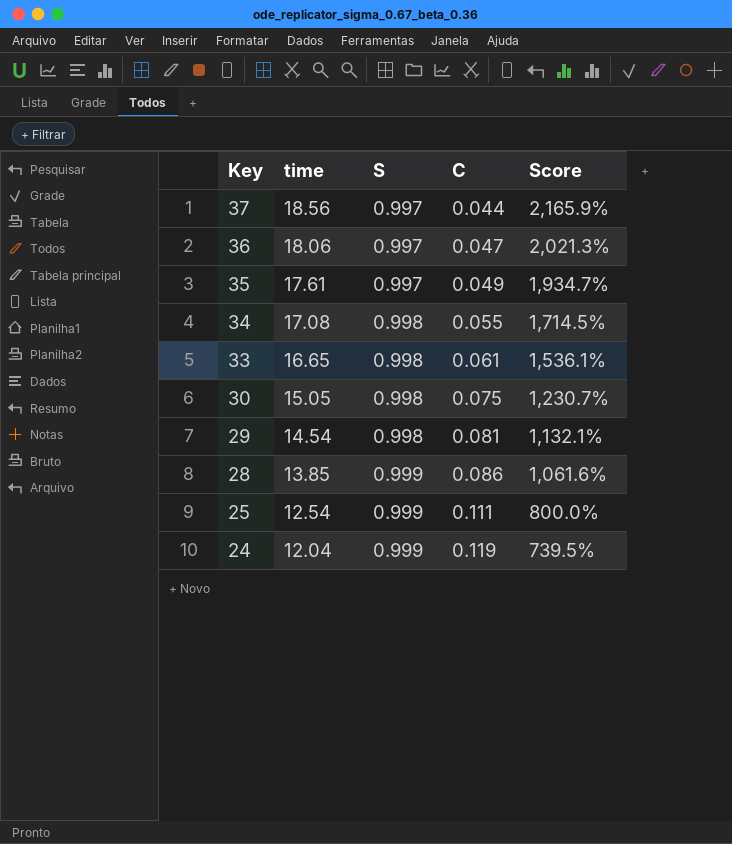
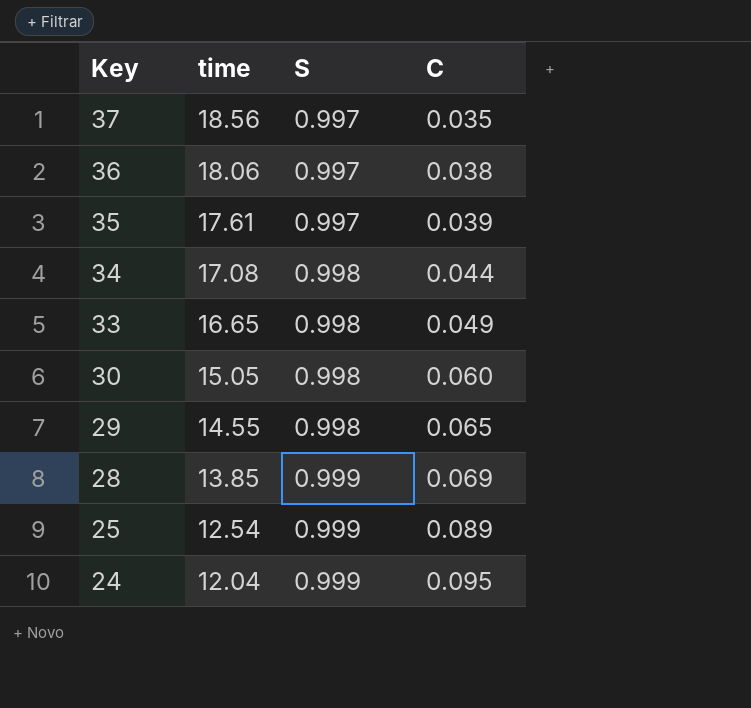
column Score | formula: ([S] - [C]) / [C] -> none
37 | C: 0.044 -> 0.035
36 | C: 0.047 -> 0.038
35 | C: 0.049 -> 0.039
34 | C: 0.055 -> 0.044
33 | C: 0.061 -> 0.049
30 | C: 0.075 -> 0.060
29 | time: 14.54 -> 14.55
29 | C: 0.081 -> 0.065
28 | C: 0.086 -> 0.069
25 | C: 0.111 -> 0.089
24 | C: 0.119 -> 0.095

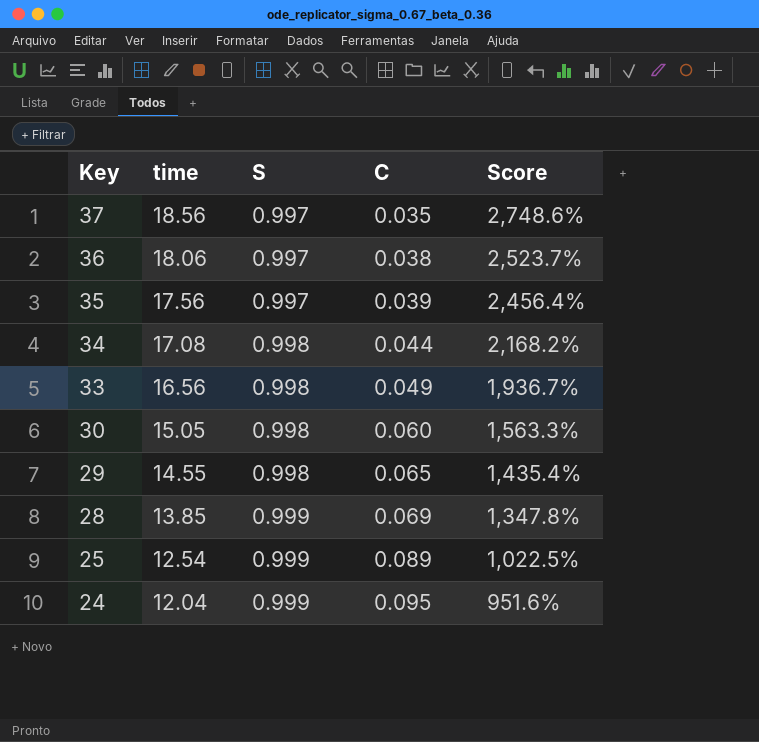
column Score | formula: none -> ([S] - [C]) / [C]
35 | time: 17.61 -> 17.56
33 | time: 16.65 -> 16.56

